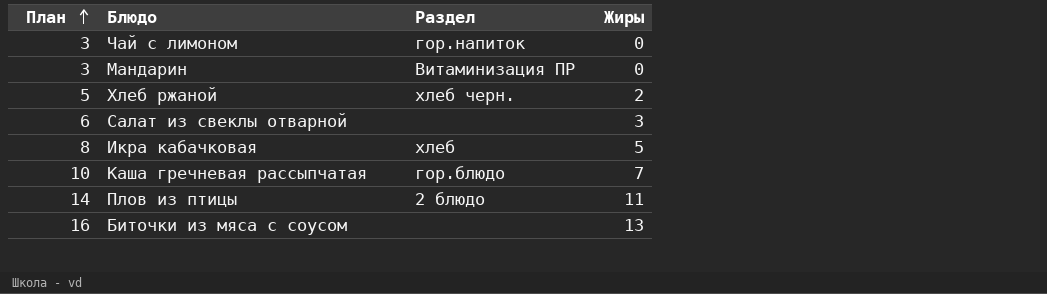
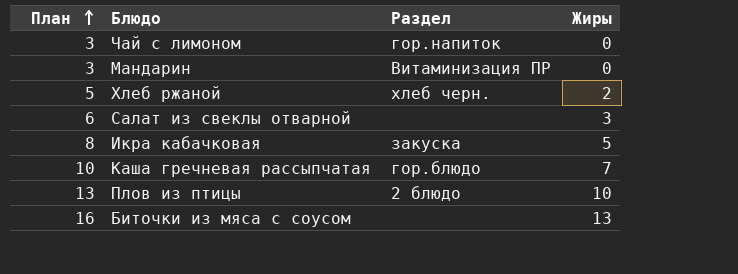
Икра кабачковая | Раздел: хлеб -> закуска
Плов из птицы | План: 14 -> 13
Плов из птицы | Жиры: 11 -> 10

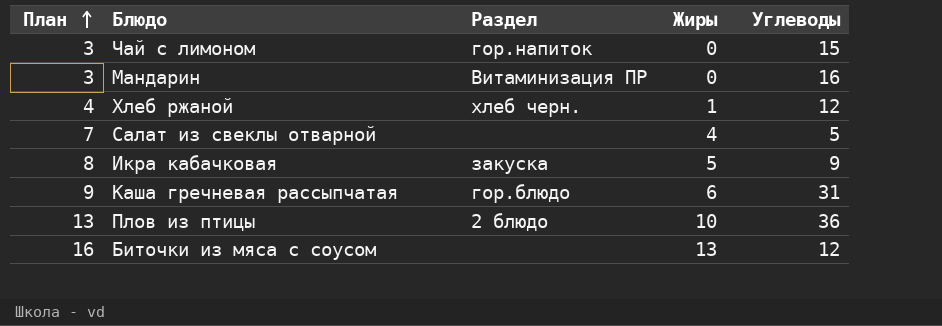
column Углеводы | position: none -> 5
Хлеб ржаной | План: 5 -> 4
Хлеб ржаной | Жиры: 2 -> 1
Салат из свеклы отварной | План: 6 -> 7
Салат из свеклы отварной | Жиры: 3 -> 4
Каша гречневая рассыпчатая | План: 10 -> 9
Каша гречневая рассыпчатая | Жиры: 7 -> 6

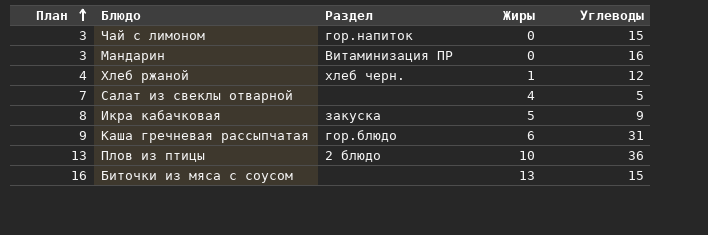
Биточки из мяса с соусом | Углеводы: 12 -> 15

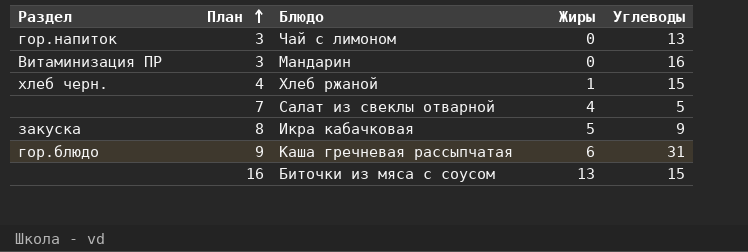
column Раздел | position: 3 -> 1
row Плов из птицы: 13 | 2 блюдо | 10 | 36 -> none
Чай с лимоном | Углеводы: 15 -> 13
Хлеб ржаной | Углеводы: 12 -> 15

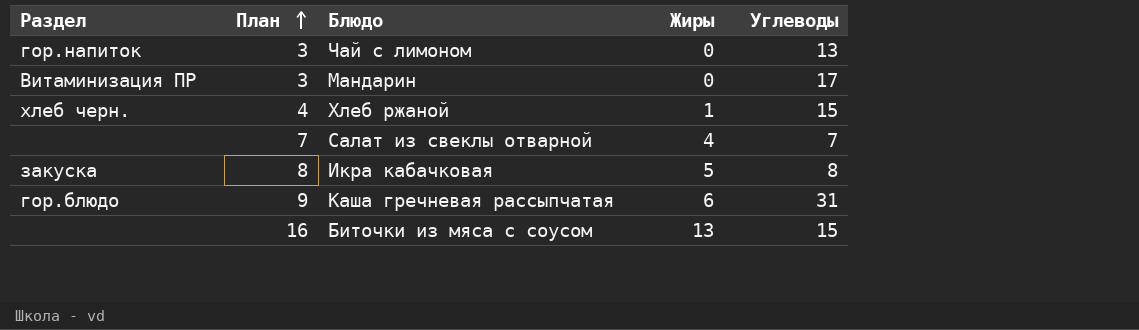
Мандарин | Углеводы: 16 -> 17
Салат из свеклы отварной | Углеводы: 5 -> 7
Икра кабачковая | Углеводы: 9 -> 8

